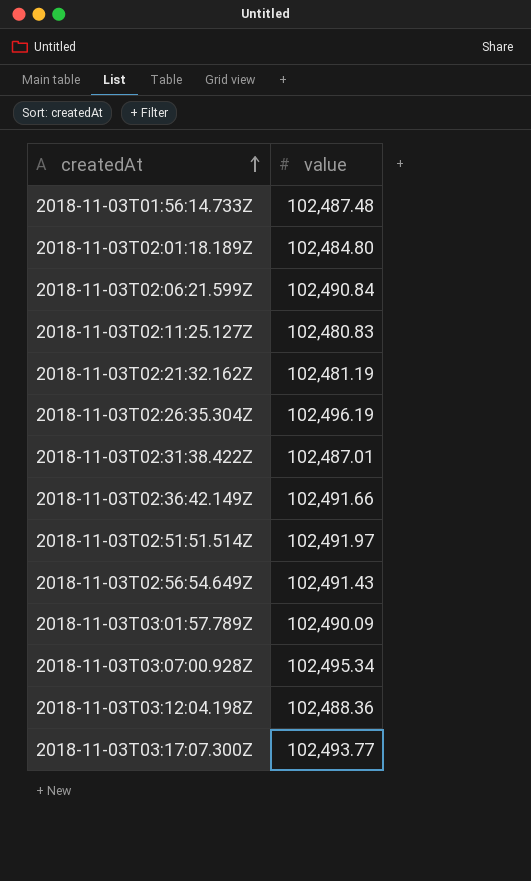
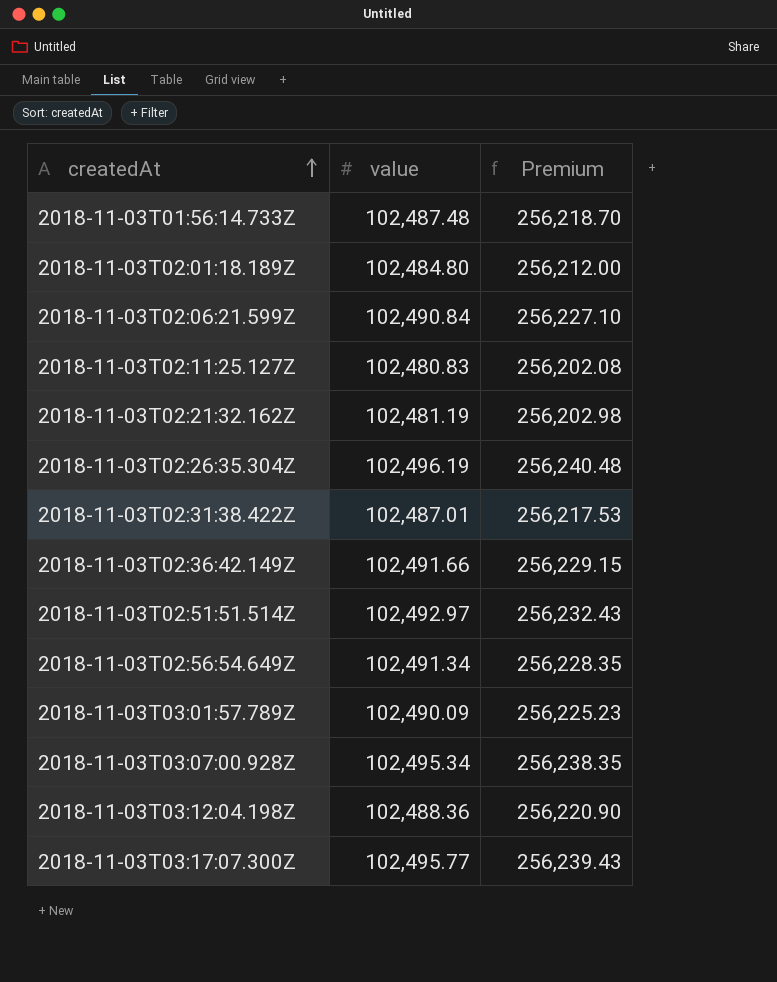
column Premium | formula: none -> [value] * 2.5
2018-11-03T02:51:51.514Z | value: 102,491.97 -> 102,492.97
2018-11-03T02:56:54.649Z | value: 102,491.43 -> 102,491.34
2018-11-03T03:17:07.300Z | value: 102,493.77 -> 102,495.77

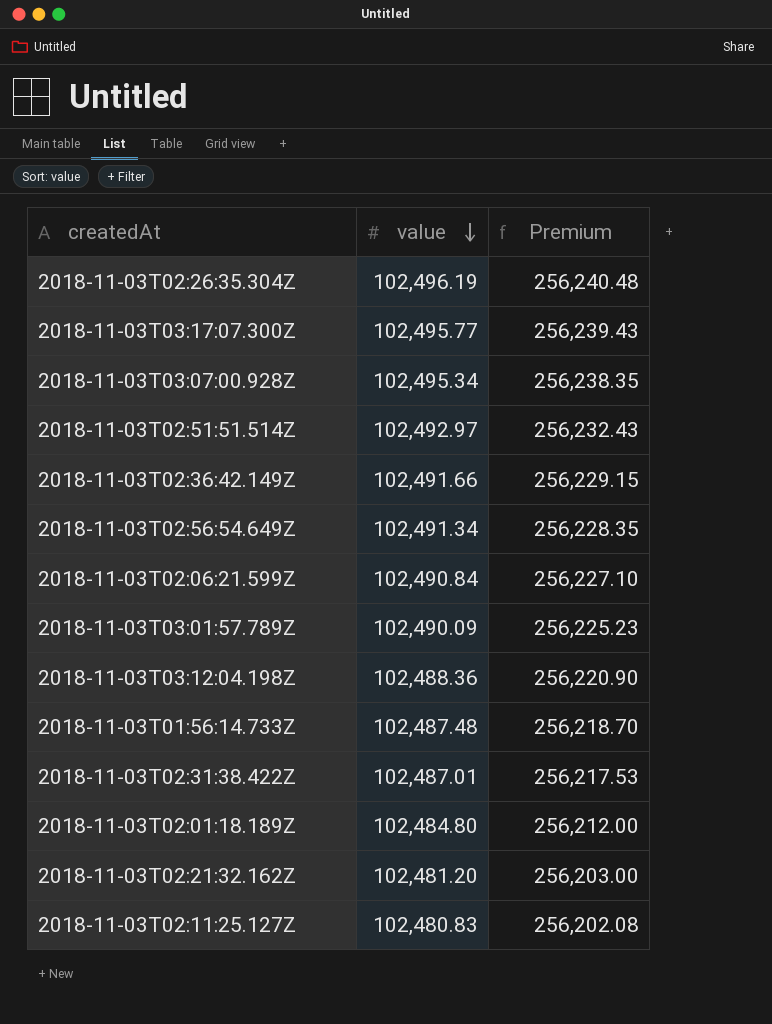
row order: createdAt ascending -> value descending
2018-11-03T02:21:32.162Z | value: 102,481.19 -> 102,481.20
2018-11-03T02:21:32.162Z | Premium: 256,202.98 -> 256,203.00

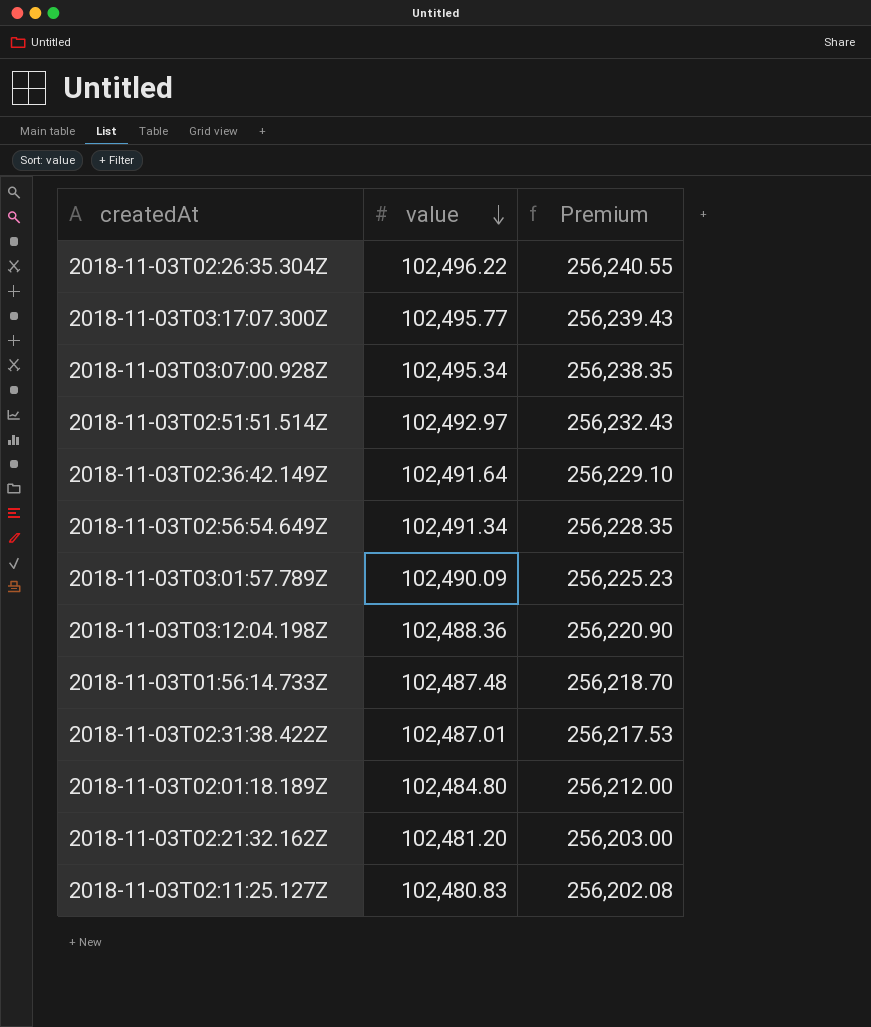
row 2018-11-03T02:06:21.599Z: 102,490.84 | 256,227.10 -> none
2018-11-03T02:26:35.304Z | value: 102,496.19 -> 102,496.22
2018-11-03T02:26:35.304Z | Premium: 256,240.48 -> 256,240.55
2018-11-03T02:36:42.149Z | value: 102,491.66 -> 102,491.64
2018-11-03T02:36:42.149Z | Premium: 256,229.15 -> 256,229.10

